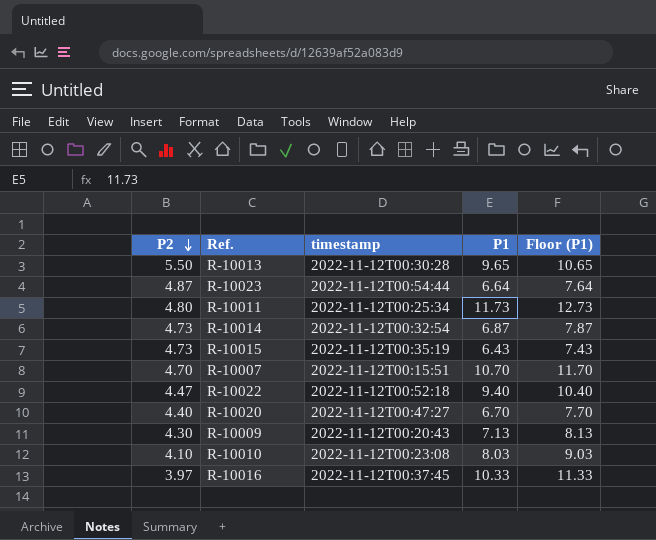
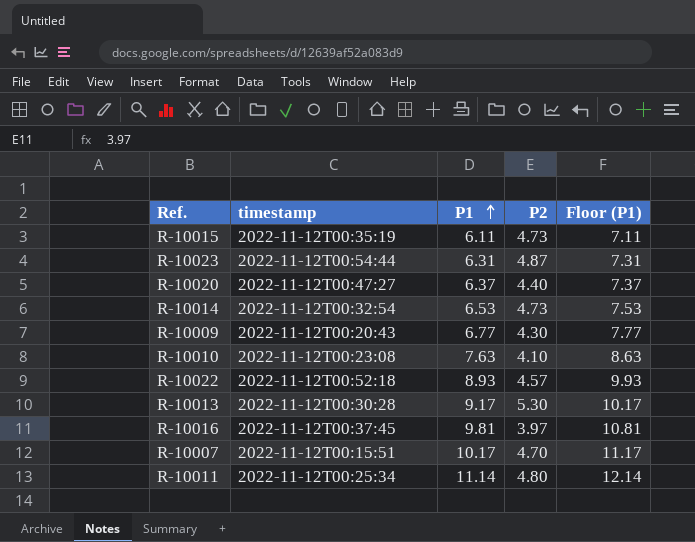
row order: P2 descending -> P1 ascending
column P2 | position: 1 -> 4
R-10015 | P1: 6.43 -> 6.11
R-10015 | Floor (P1): 7.43 -> 7.11
R-10023 | P1: 6.64 -> 6.31
R-10023 | Floor (P1): 7.64 -> 7.31
R-10020 | P1: 6.70 -> 6.37
R-10020 | Floor (P1): 7.70 -> 7.37
R-10014 | P1: 6.87 -> 6.53
R-10014 | Floor (P1): 7.87 -> 7.53
R-10009 | P1: 7.13 -> 6.77
R-10009 | Floor (P1): 8.13 -> 7.77
R-10010 | P1: 8.03 -> 7.63
R-10010 | Floor (P1): 9.03 -> 8.63
R-10022 | P1: 9.40 -> 8.93
R-10022 | P2: 4.47 -> 4.57
R-10022 | Floor (P1): 10.40 -> 9.93
R-10013 | P1: 9.65 -> 9.17
R-10013 | P2: 5.50 -> 5.30
R-10013 | Floor (P1): 10.65 -> 10.17
R-10016 | P1: 10.33 -> 9.81
R-10016 | Floor (P1): 11.33 -> 10.81
R-10007 | P1: 10.70 -> 10.17
R-10007 | Floor (P1): 11.70 -> 11.17
R-10011 | P1: 11.73 -> 11.14
R-10011 | Floor (P1): 12.73 -> 12.14

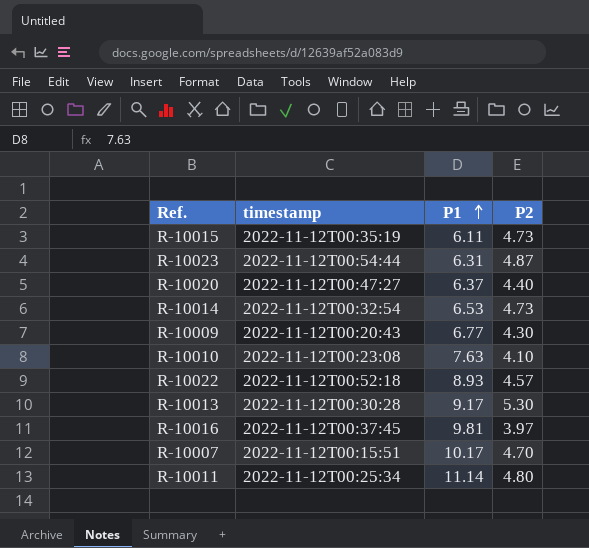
column Floor (P1) | formula: [P1] + 1 -> none

